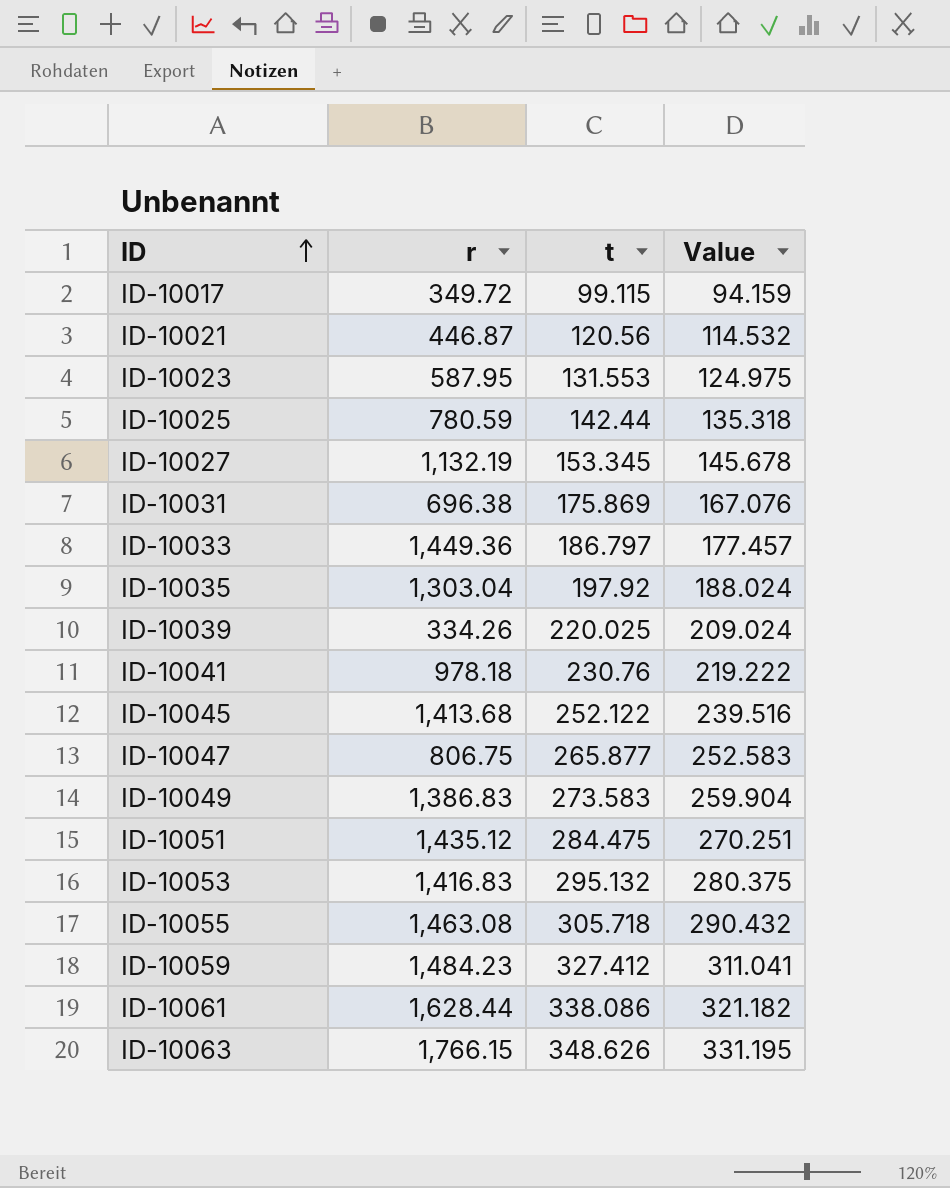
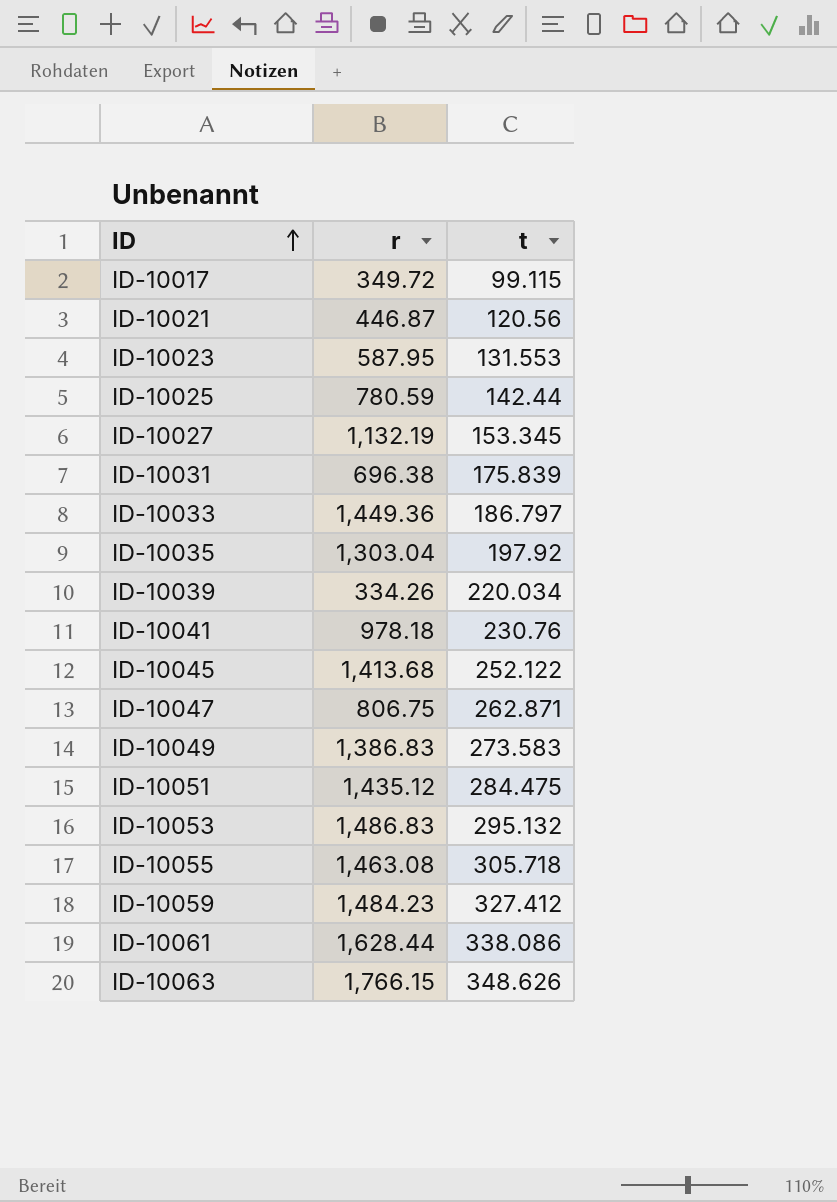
column Value | formula: [t] * 0.95 -> none
ID-10031 | t: 175.869 -> 175.839
ID-10039 | t: 220.025 -> 220.034
ID-10047 | t: 265.877 -> 262.871
ID-10053 | r: 1,416.83 -> 1,486.83

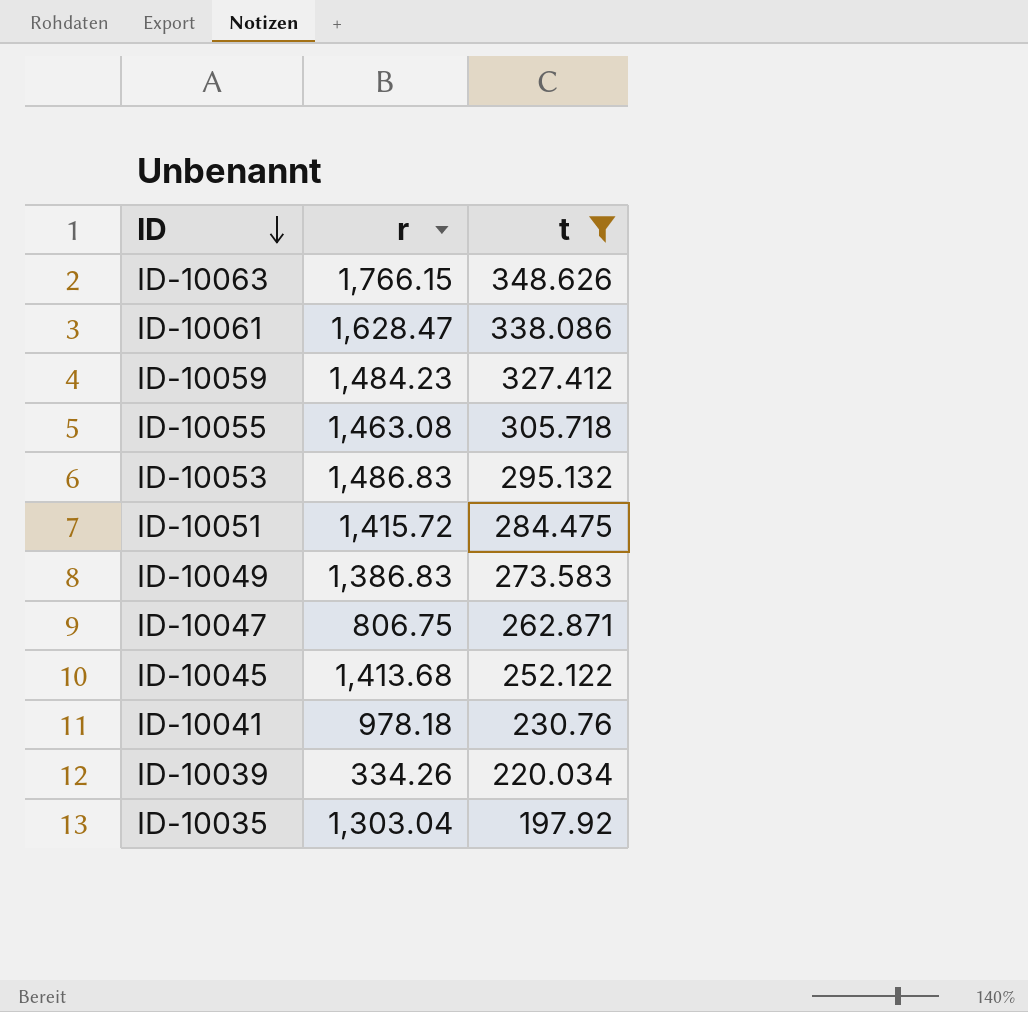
filter: none -> t >= 197.92
row order: ID ascending -> ID descending
ID-10061 | r: 1,628.44 -> 1,628.47
ID-10051 | r: 1,435.12 -> 1,415.72

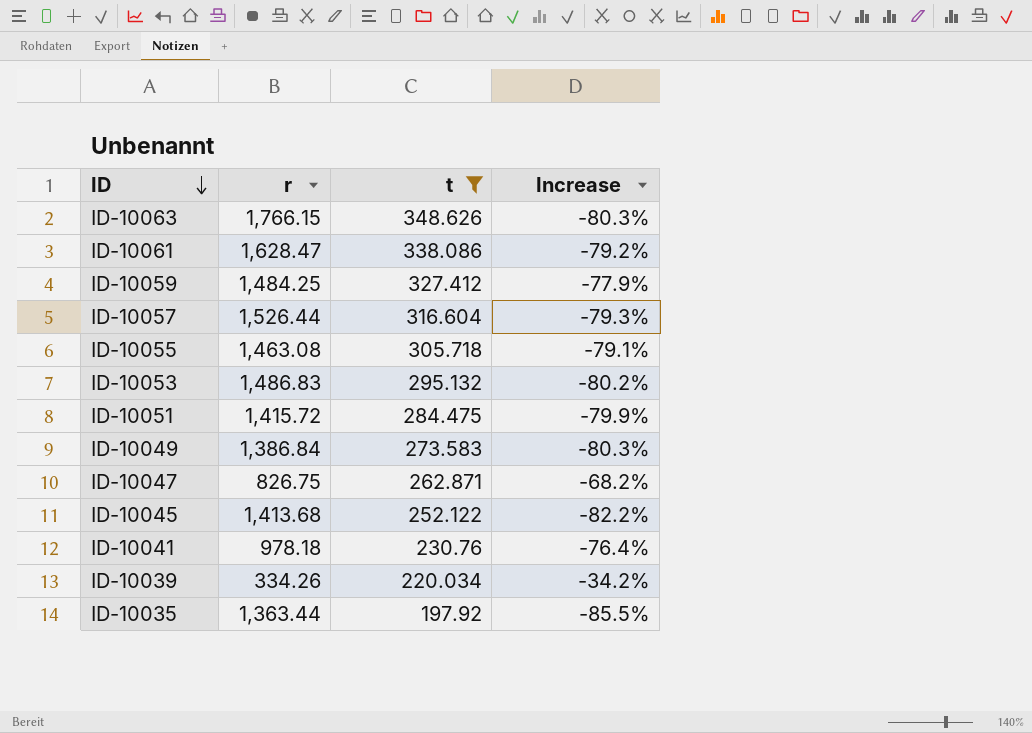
column Increase | formula: none -> ([t] - [r]) / [r]
ID-10059 | r: 1,484.23 -> 1,484.25
row ID-10057: none -> 1,526.44 | 316.604 | -79.3%
ID-10049 | r: 1,386.83 -> 1,386.84
ID-10047 | r: 806.75 -> 826.75
ID-10035 | r: 1,303.04 -> 1,363.44

